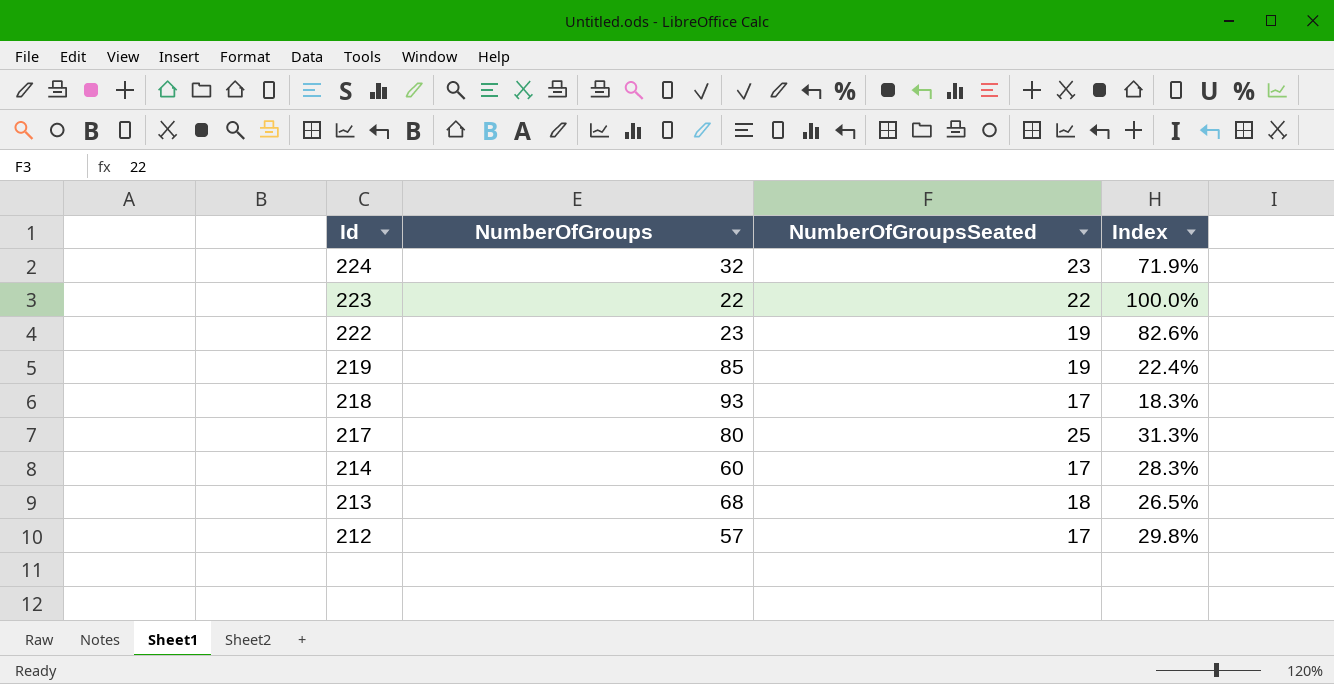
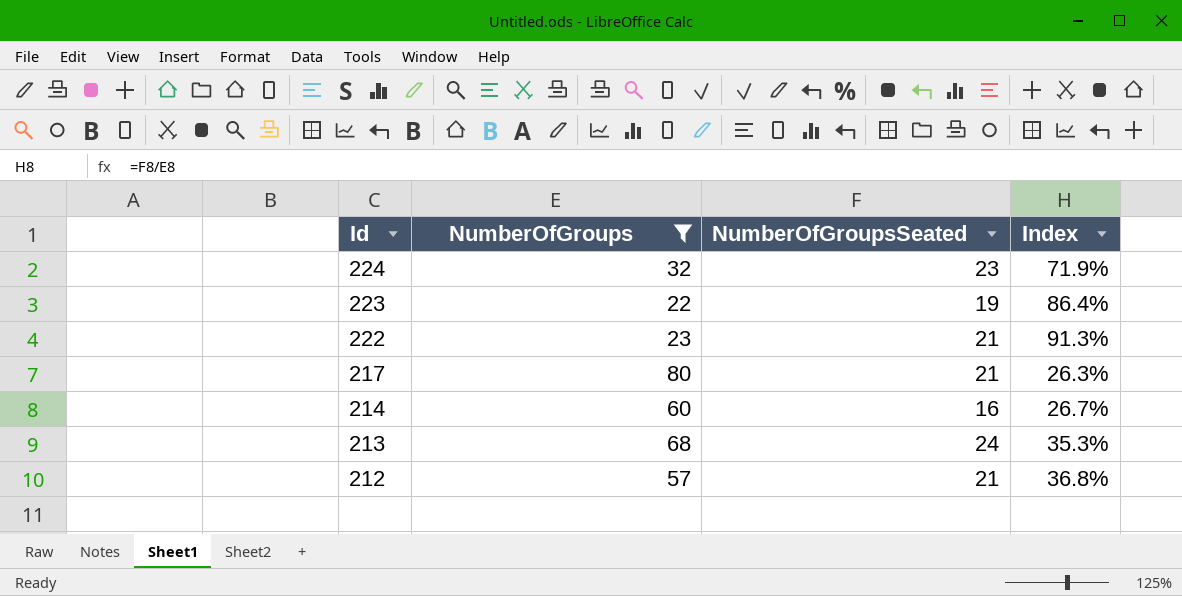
filter: none -> NumberOfGroups <= 80
223 | NumberOfGroupsSeated: 22 -> 19
223 | Index: 100.0% -> 86.4%
222 | NumberOfGroupsSeated: 19 -> 21
222 | Index: 82.6% -> 91.3%
217 | NumberOfGroupsSeated: 25 -> 21
217 | Index: 31.3% -> 26.3%
214 | NumberOfGroupsSeated: 17 -> 16
214 | Index: 28.3% -> 26.7%
213 | NumberOfGroupsSeated: 18 -> 24
213 | Index: 26.5% -> 35.3%
212 | NumberOfGroupsSeated: 17 -> 21
212 | Index: 29.8% -> 36.8%

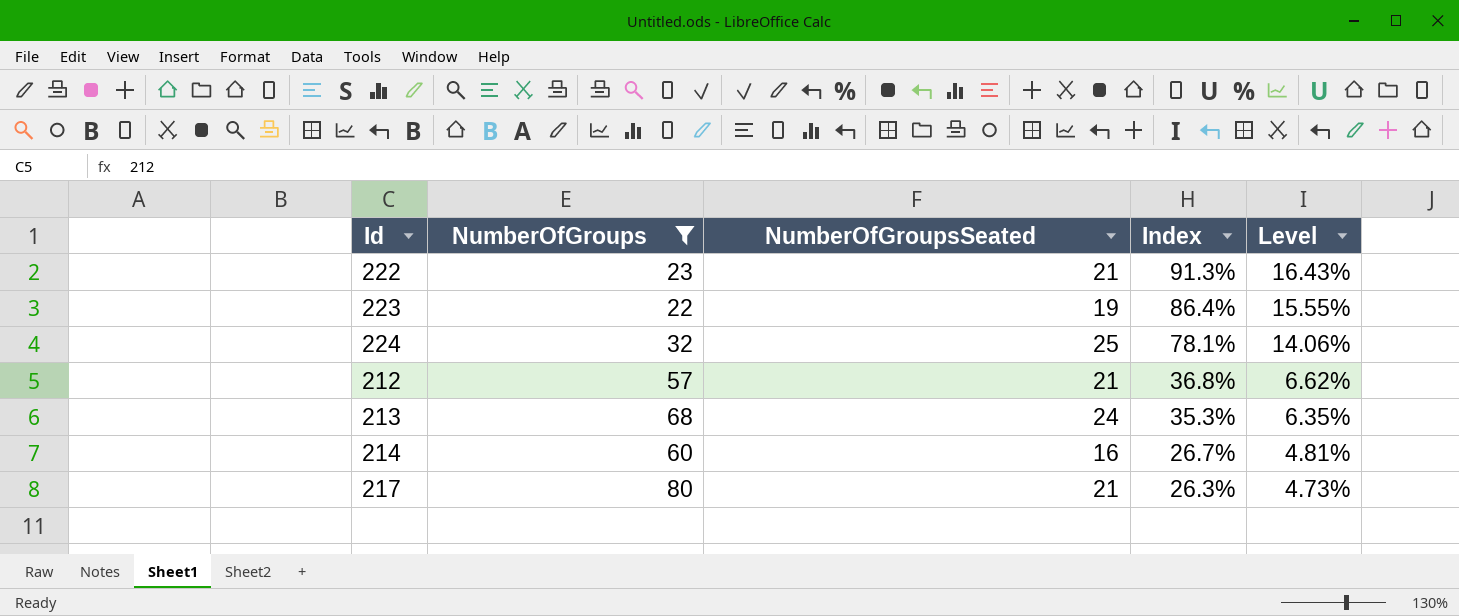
row order: Id descending -> Index descending
column Level | formula: none -> [Index] * 0.18
224 | NumberOfGroupsSeated: 23 -> 25
224 | Index: 71.9% -> 78.1%

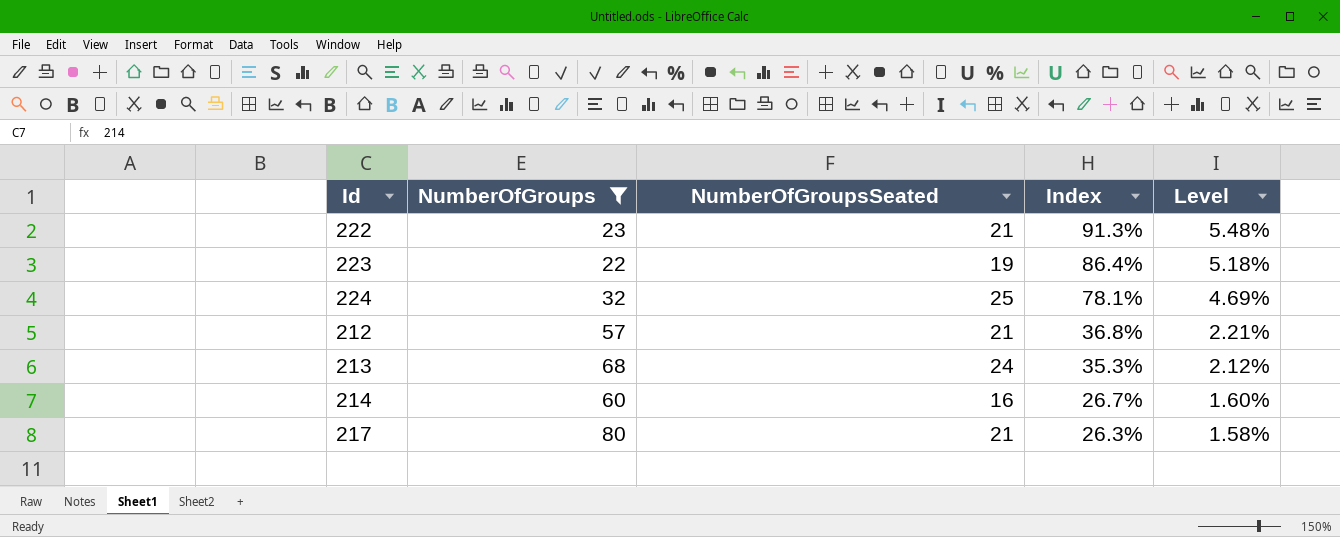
column Level | formula: [Index] * 0.18 -> [Index] * 0.06

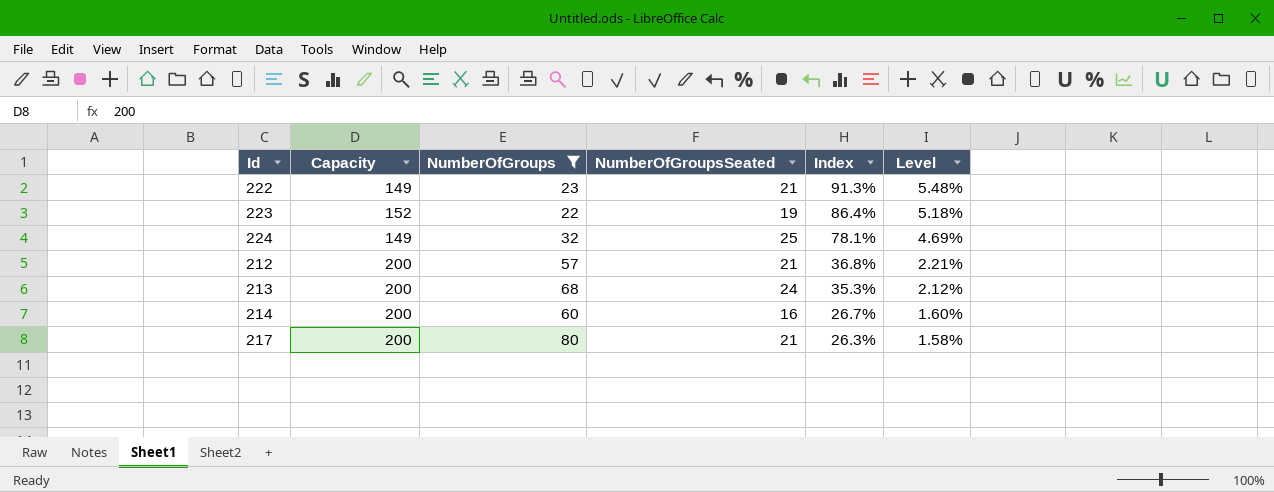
column Capacity | position: none -> 2

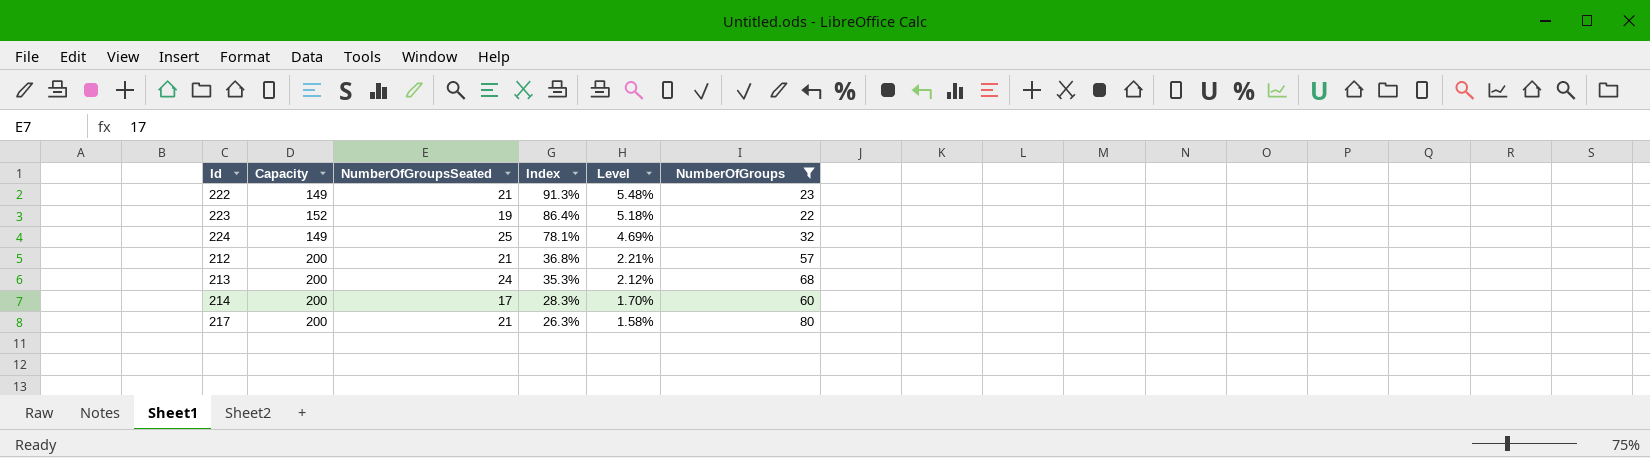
column NumberOfGroups | position: 3 -> 6
214 | NumberOfGroupsSeated: 16 -> 17
214 | Index: 26.7% -> 28.3%
214 | Level: 1.60% -> 1.70%

